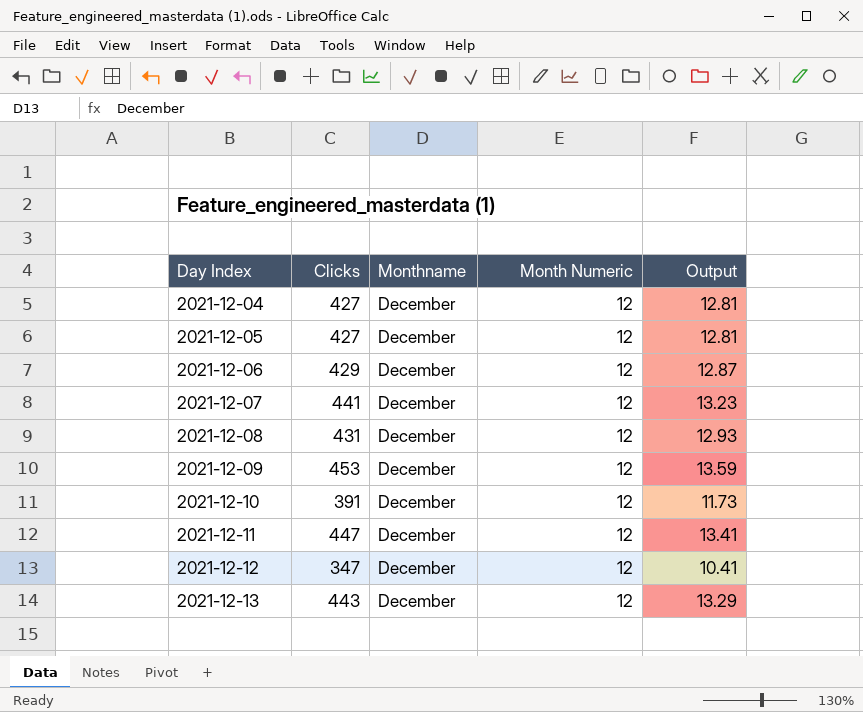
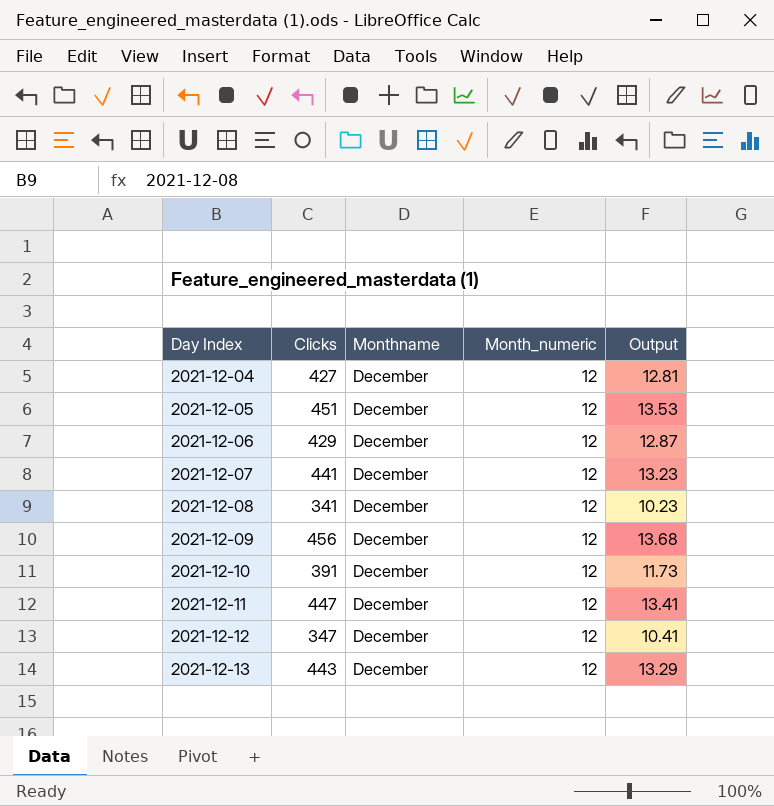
column name: Month Numeric -> Month_numeric
2021-12-05 | Clicks: 427 -> 451
2021-12-05 | Output: 12.81 -> 13.53
2021-12-08 | Clicks: 431 -> 341
2021-12-08 | Output: 12.93 -> 10.23
2021-12-09 | Clicks: 453 -> 456
2021-12-09 | Output: 13.59 -> 13.68

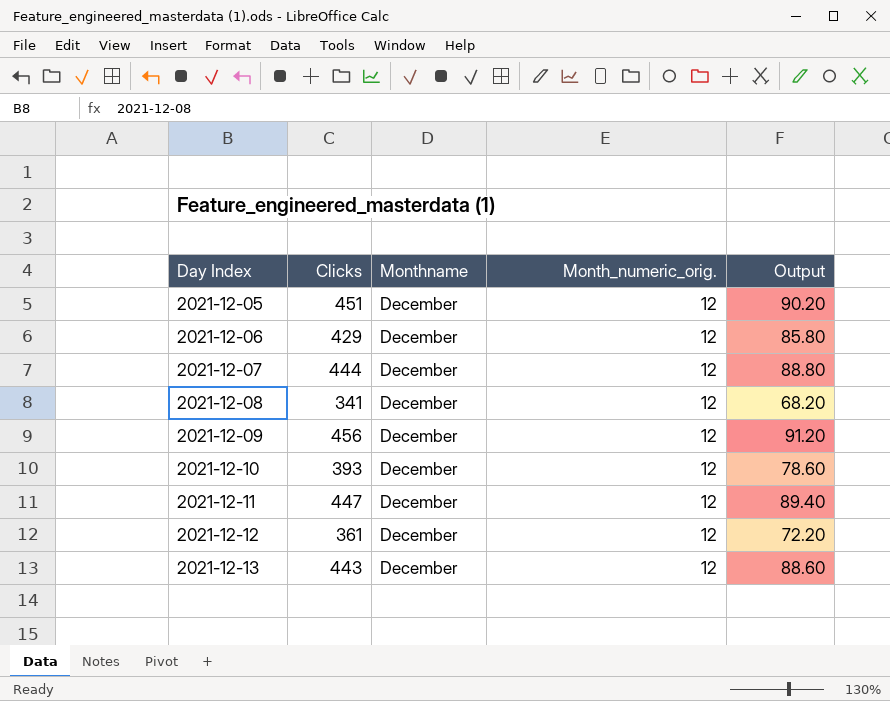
column name: Month_numeric -> Month_numeric_orig.
column Output | formula: [Clicks] * 0.03 -> [Clicks] * 0.2
row 2021-12-04: 427 | December | 12 | 12.81 -> none
2021-12-07 | Clicks: 441 -> 444
2021-12-10 | Clicks: 391 -> 393
2021-12-12 | Clicks: 347 -> 361

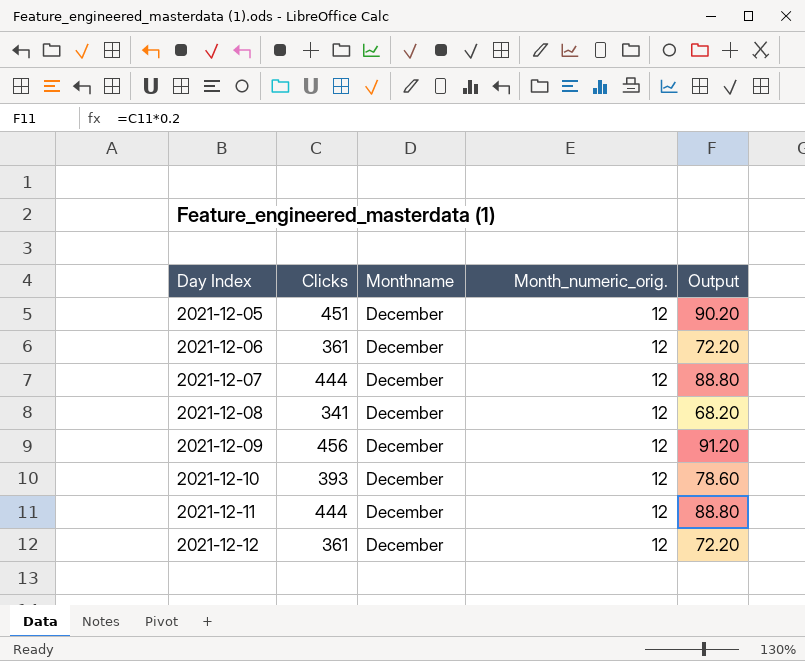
row 2021-12-13: 443 | December | 12 | 88.60 -> none
2021-12-06 | Clicks: 429 -> 361
2021-12-06 | Output: 85.80 -> 72.20
2021-12-11 | Clicks: 447 -> 444
2021-12-11 | Output: 89.40 -> 88.80

